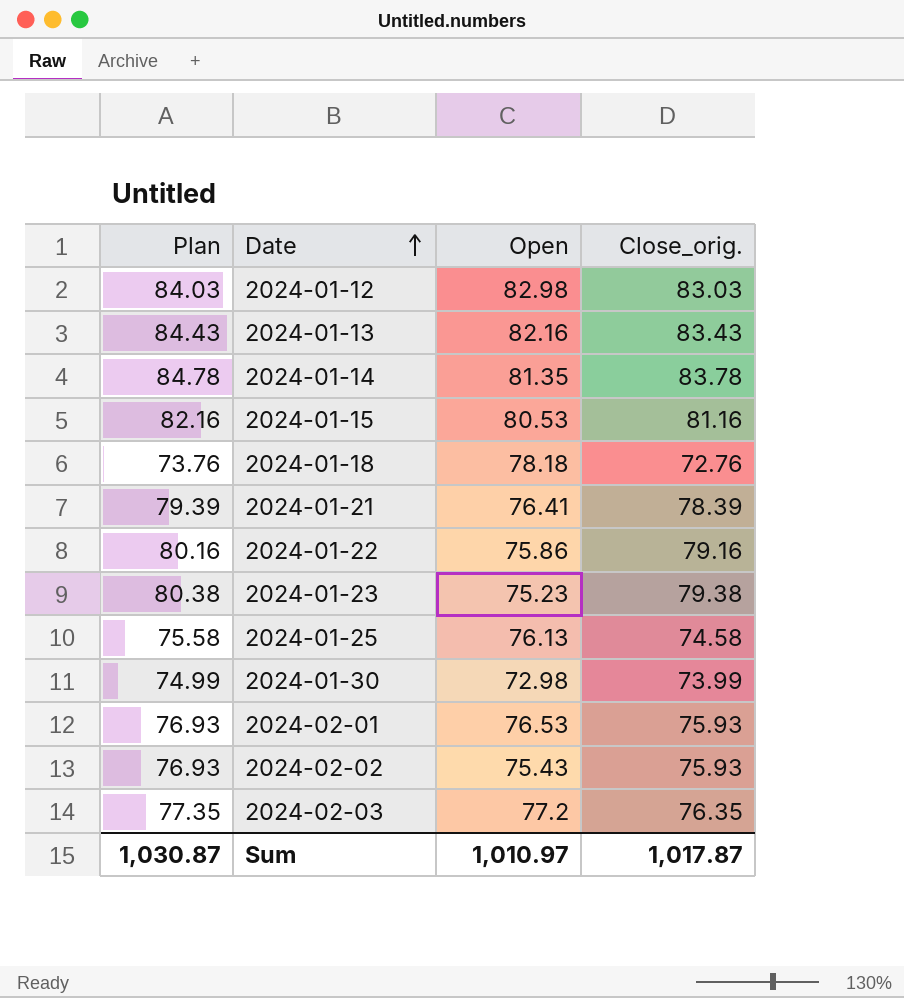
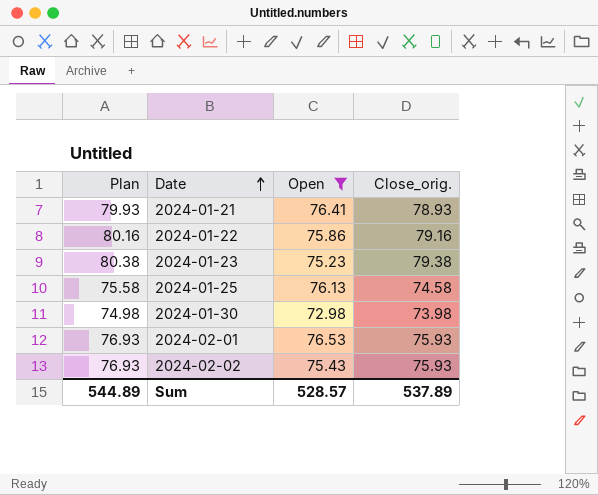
filter: none -> Open <= 76.53
2024-01-21 | Plan: 79.39 -> 79.93
2024-01-21 | Close_orig.: 78.39 -> 78.93
2024-01-30 | Plan: 74.99 -> 74.98
2024-01-30 | Close_orig.: 73.99 -> 73.98
Sum | Plan: 1,030.87 -> 544.89
Sum | Open: 1,010.97 -> 528.57
Sum | Close_orig.: 1,017.87 -> 537.89

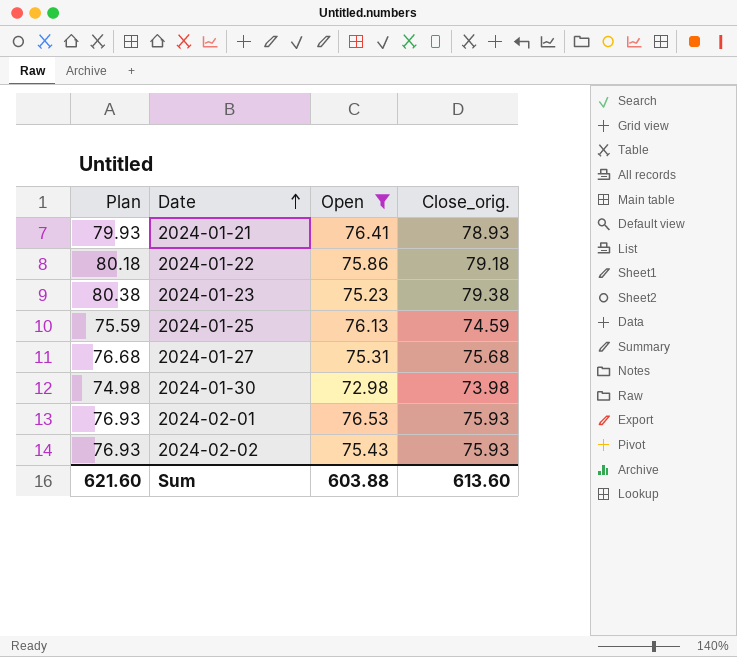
2024-01-22 | Plan: 80.16 -> 80.18
2024-01-22 | Close_orig.: 79.16 -> 79.18
2024-01-25 | Plan: 75.58 -> 75.59
2024-01-25 | Close_orig.: 74.58 -> 74.59
row 2024-01-27: none -> 76.68 | 75.31 | 75.68
Sum | Plan: 544.89 -> 621.60
Sum | Open: 528.57 -> 603.88
Sum | Close_orig.: 537.89 -> 613.60

